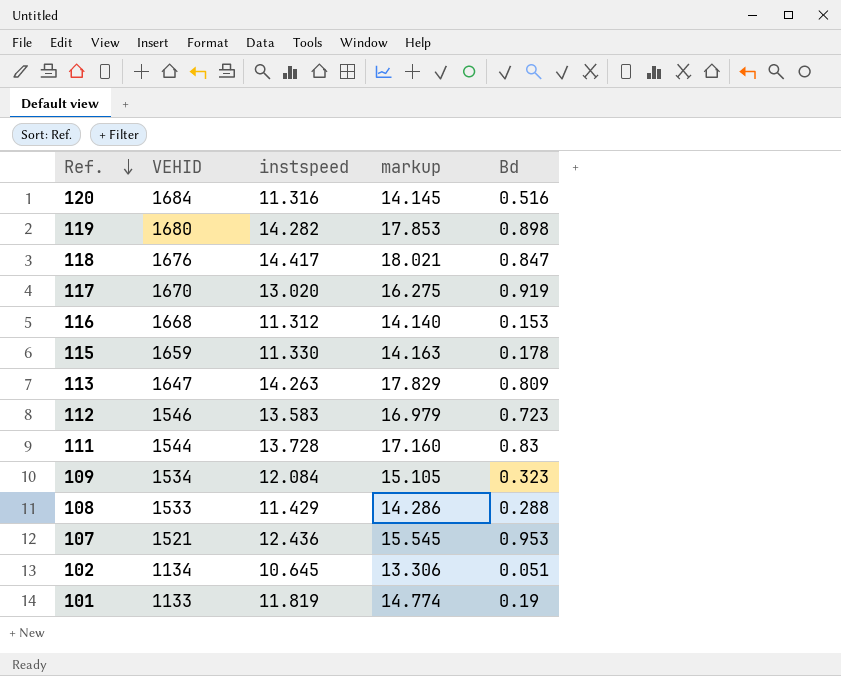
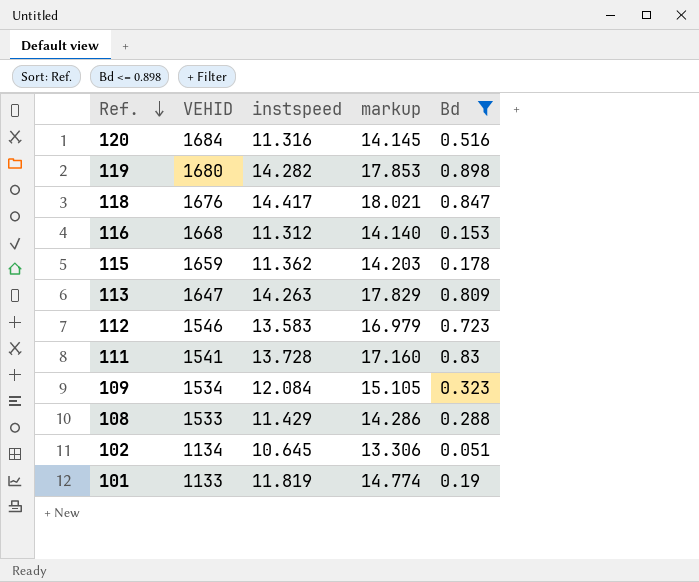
filter: none -> Bd <= 0.898
115 | instspeed: 11.330 -> 11.362
115 | markup: 14.163 -> 14.203
111 | VEHID: 1544 -> 1541

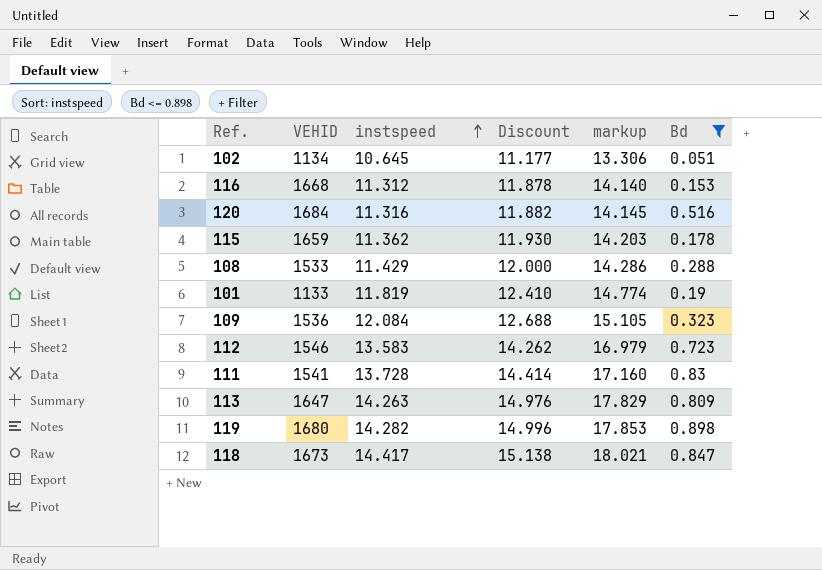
row order: Ref. descending -> instspeed ascending
column Discount | formula: none -> [instspeed] * 1.05
109 | VEHID: 1534 -> 1536
118 | VEHID: 1676 -> 1673

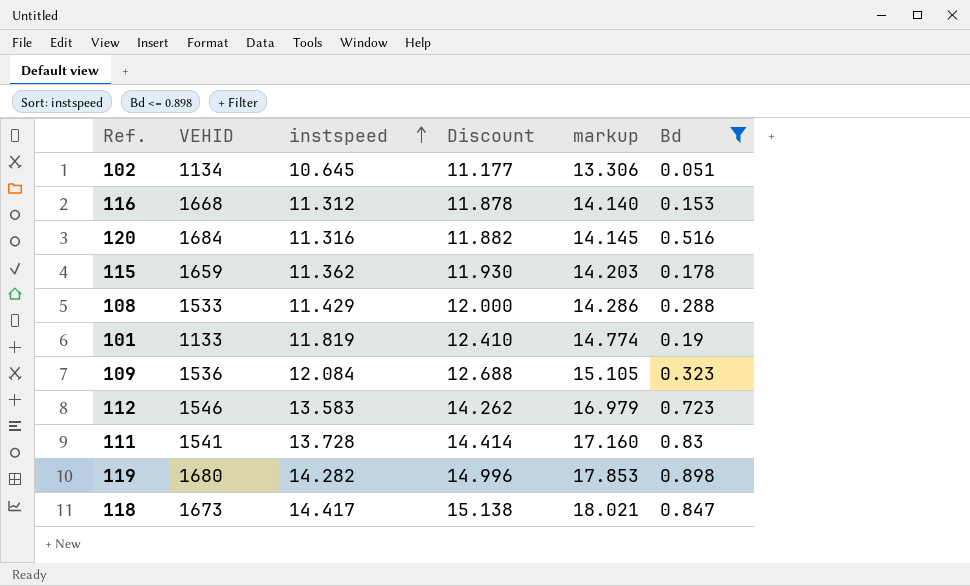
row 113: 1647 | 14.263 | 14.976 | 17.829 | 0.809 -> none

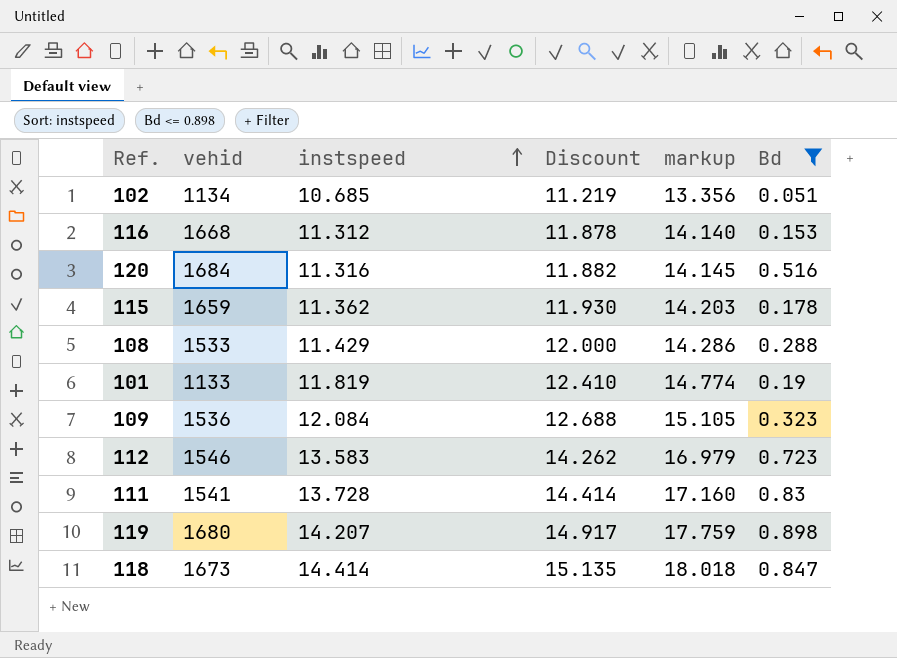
column name: VEHID -> vehid
102 | instspeed: 10.645 -> 10.685
102 | Discount: 11.177 -> 11.219
102 | markup: 13.306 -> 13.356
119 | instspeed: 14.282 -> 14.207
119 | Discount: 14.996 -> 14.917
119 | markup: 17.853 -> 17.759
118 | instspeed: 14.417 -> 14.414
118 | Discount: 15.138 -> 15.135
118 | markup: 18.021 -> 18.018

